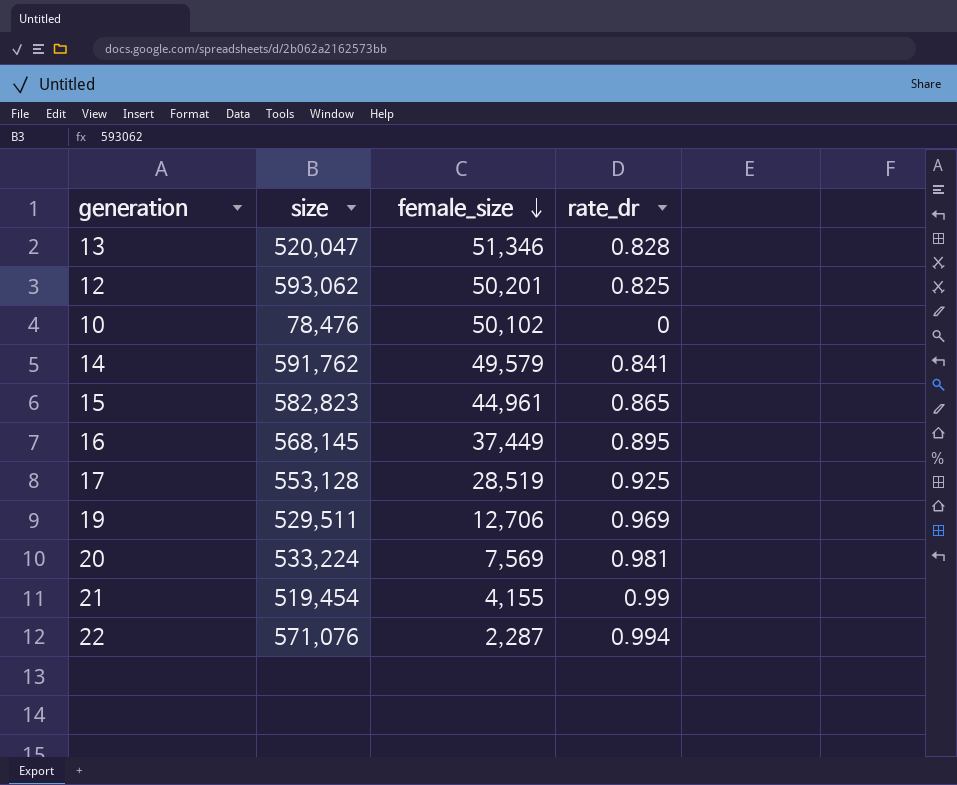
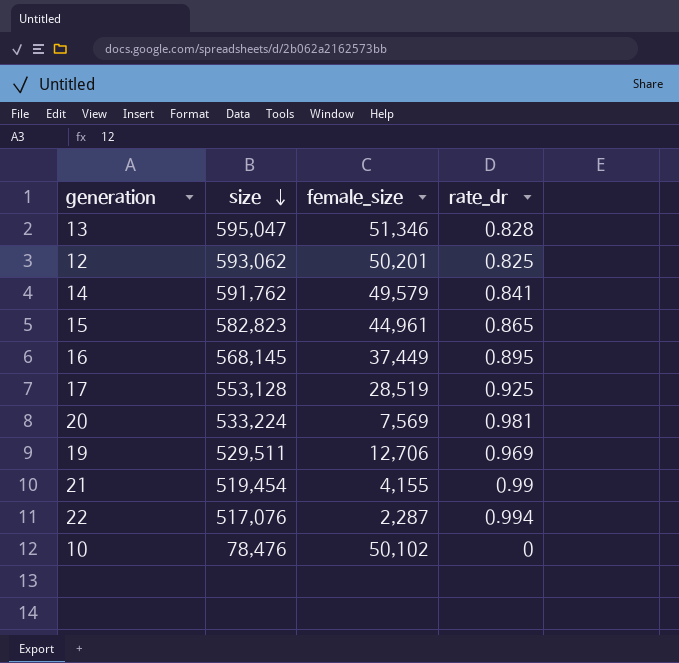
row order: female_size descending -> size descending
13 | size: 520,047 -> 595,047
22 | size: 571,076 -> 517,076

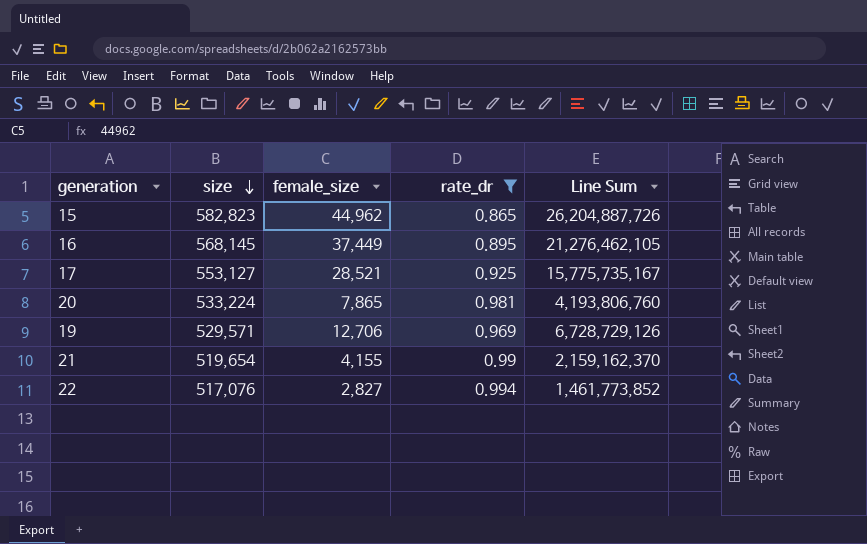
filter: none -> rate_dr >= 0.865
column Line Sum | formula: none -> [size] * [female_size]
15 | female_size: 44,961 -> 44,962
17 | size: 553,128 -> 553,127
17 | female_size: 28,519 -> 28,521
20 | female_size: 7,569 -> 7,865
19 | size: 529,511 -> 529,571
21 | size: 519,454 -> 519,654
22 | female_size: 2,287 -> 2,827

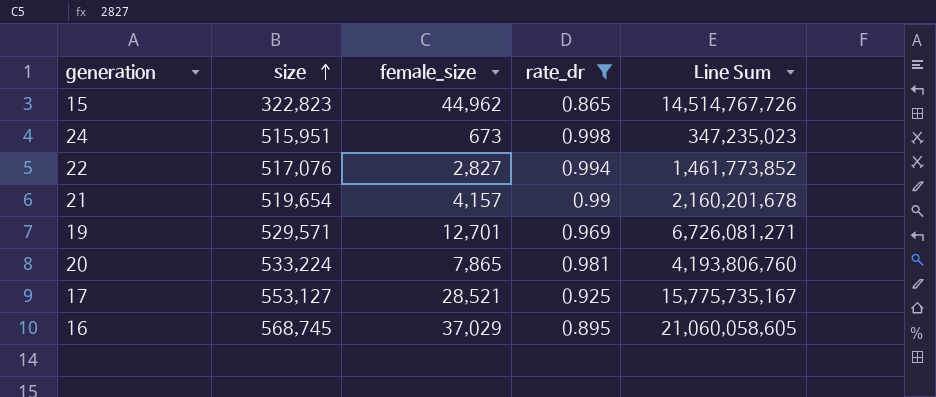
row order: size descending -> size ascending
15 | size: 582,823 -> 322,823
15 | Line Sum: 26,204,887,726 -> 14,514,767,726
row 24: none -> 515,951 | 673 | 0.998 | 347,235,023
21 | female_size: 4,155 -> 4,157
21 | Line Sum: 2,159,162,370 -> 2,160,201,678
19 | female_size: 12,706 -> 12,701
19 | Line Sum: 6,728,729,126 -> 6,726,081,271
16 | size: 568,145 -> 568,745
16 | female_size: 37,449 -> 37,029
16 | Line Sum: 21,276,462,105 -> 21,060,058,605

